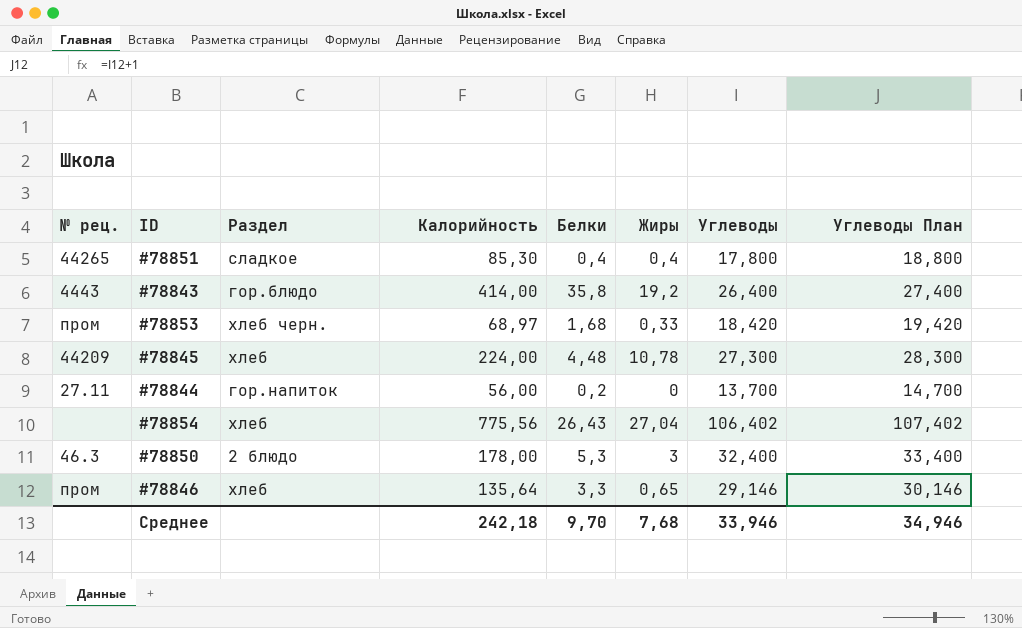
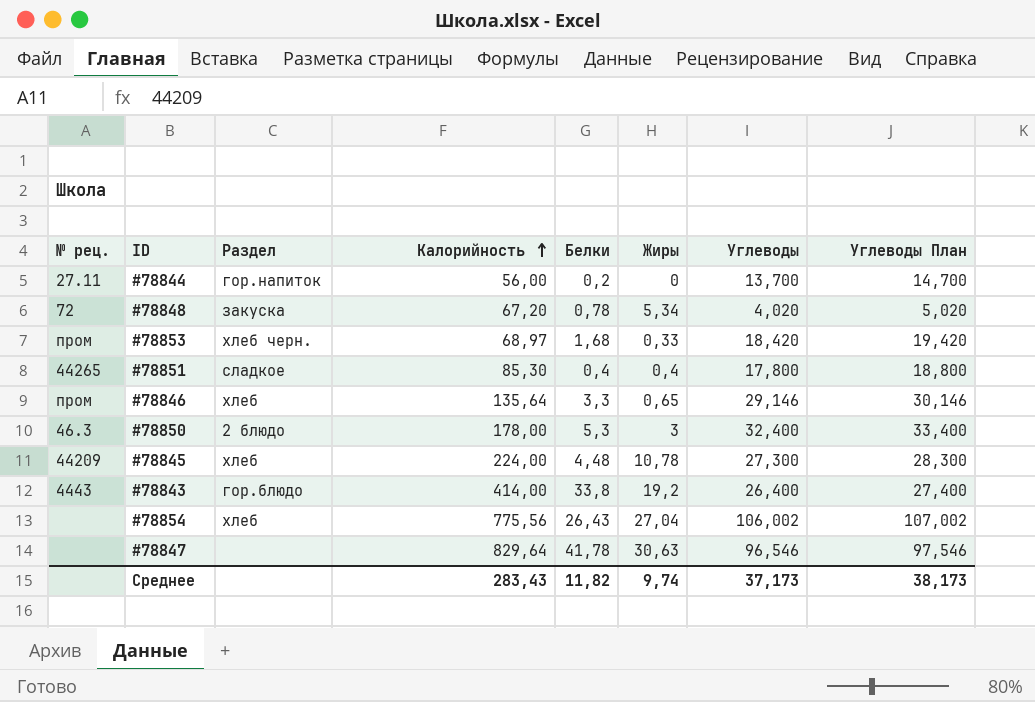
row order: none -> Калорийность ascending
row #78848: none -> 72 | закуска | 67,20 | 0,78 | 5,34 | 4,020 | 5,020
#78843 | Белки: 35,8 -> 33,8
#78854 | Углеводы: 106,402 -> 106,002
#78854 | Углеводы План: 107,402 -> 107,002
row #78847: none -> none | none | 829,64 | 41,78 | 30,63 | 96,546 | 97,546
Среднее | Калорийность: 242,18 -> 283,43
Среднее | Белки: 9,70 -> 11,82
Среднее | Жиры: 7,68 -> 9,74
Среднее | Углеводы: 33,946 -> 37,173
Среднее | Углеводы План: 34,946 -> 38,173

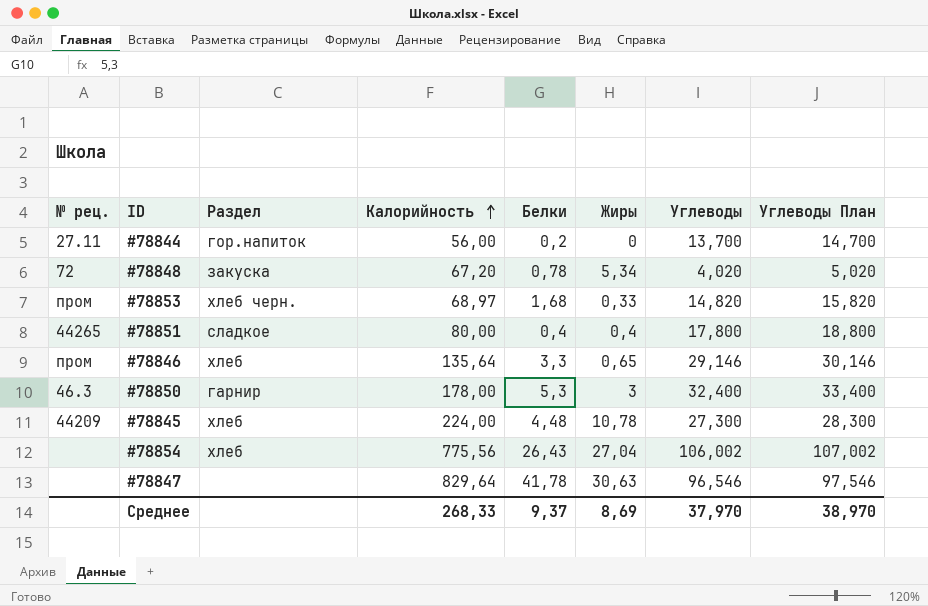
row #78843: 4443 | гор.блюдо | 414,00 | 33,8 | 19,2 | 26,400 | 27,400 -> none
#78853 | Углеводы: 18,420 -> 14,820
#78853 | Углеводы План: 19,420 -> 15,820
#78851 | Калорийность: 85,30 -> 80,00
#78850 | Раздел: 2 блюдо -> гарнир
Среднее | Калорийность: 283,43 -> 268,33
Среднее | Белки: 11,82 -> 9,37
Среднее | Жиры: 9,74 -> 8,69
Среднее | Углеводы: 37,173 -> 37,970
Среднее | Углеводы План: 38,173 -> 38,970

